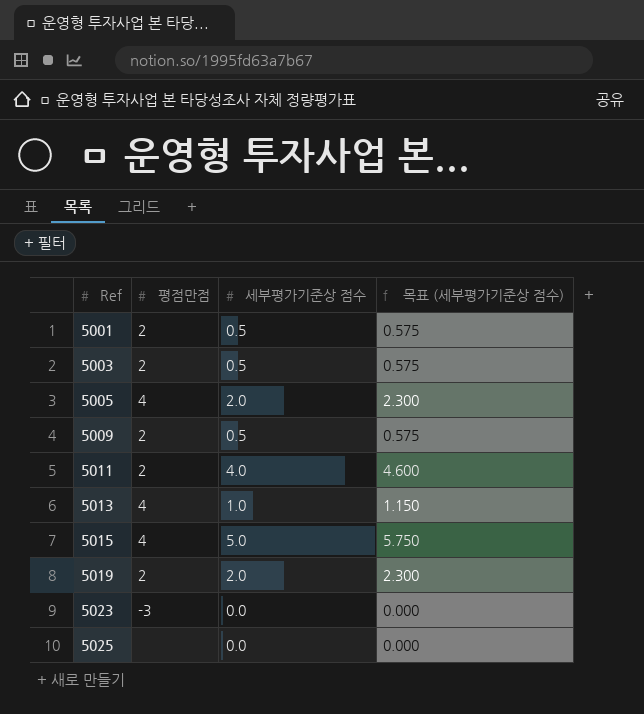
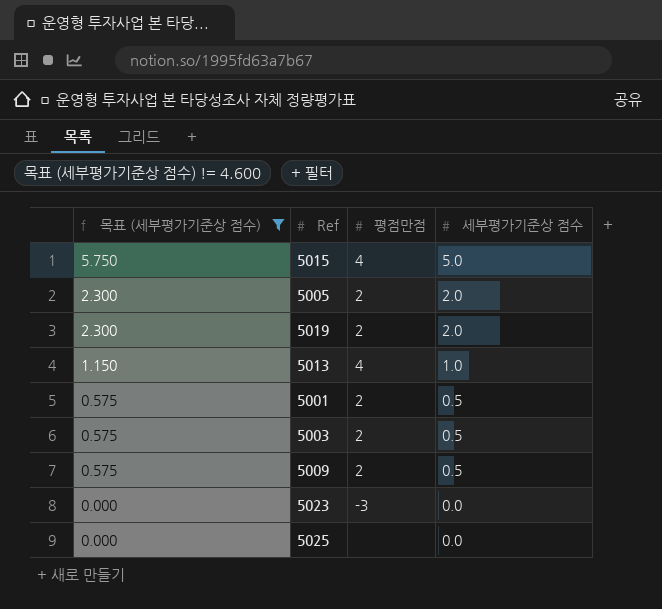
filter: none -> 목표 (세부평가기준상 점수) != 4.600
row order: Ref ascending -> 목표 (세부평가기준상 점수) descending
column 목표 (세부평가기준상 점수) | position: 4 -> 1
5005 | 평점만점: 4 -> 2

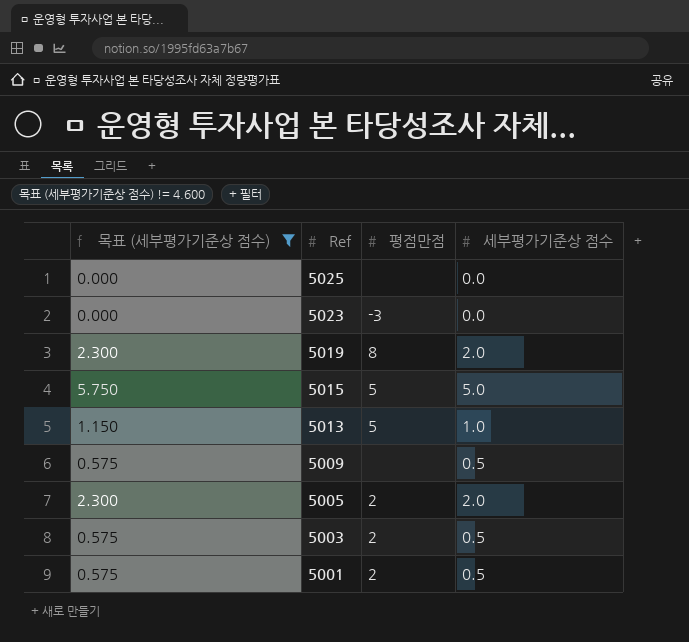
row order: 목표 (세부평가기준상 점수) descending -> Ref descending
5019 | 평점만점: 2 -> 8
5015 | 평점만점: 4 -> 5
5013 | 평점만점: 4 -> 5
5009 | 평점만점: 2 -> none

